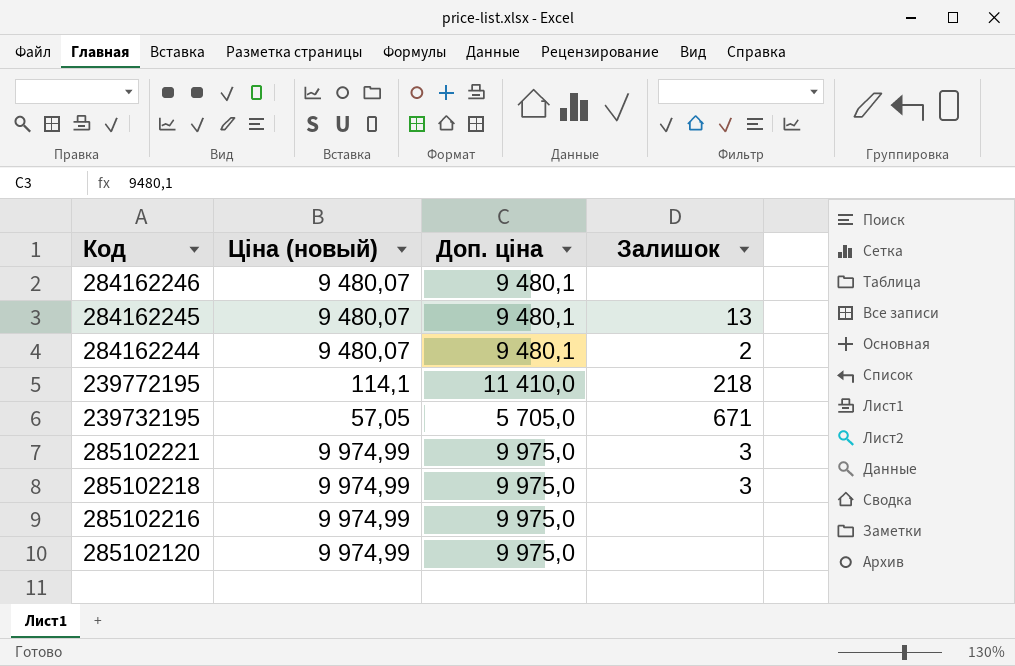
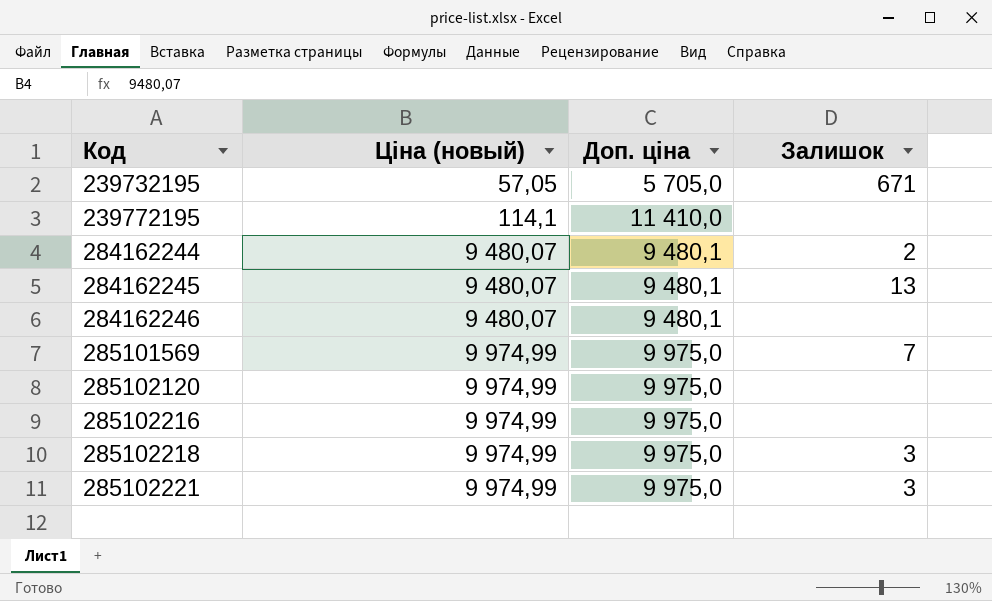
row order: none -> Код ascending
239772195 | Залишок: 218 -> none
row 285101569: none -> 9 974,99 | 9 975,0 | 7

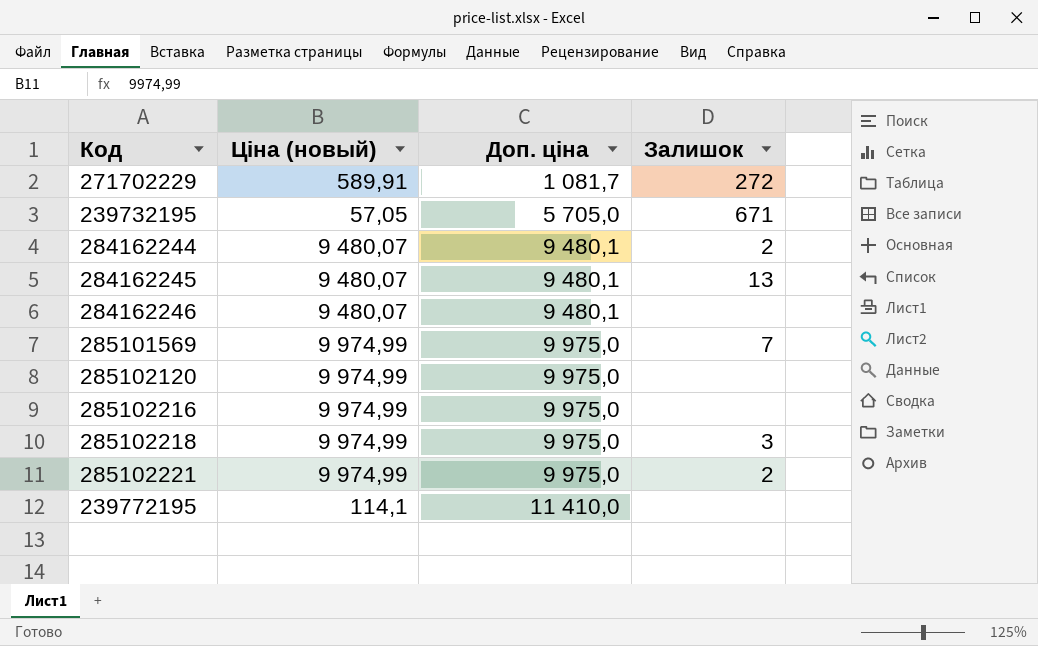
row order: Код ascending -> Доп. ціна ascending
row 271702229: none -> 589,91 | 1 081,7 | 272
285102221 | Залишок: 3 -> 2

